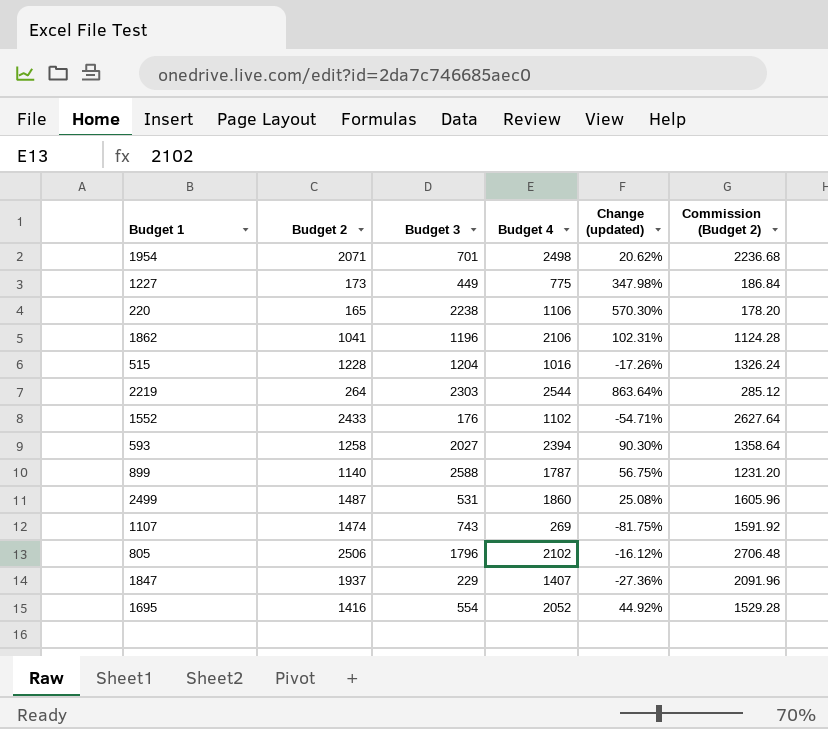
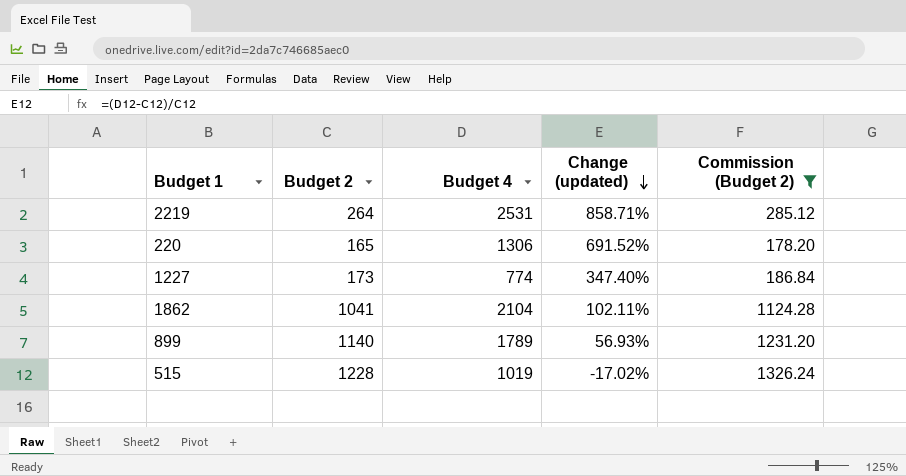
filter: none -> Commission (Budget 2) <= 1326.24
row order: none -> Change (updated) descending
column Budget 3 | position: 3 -> none
2219 | Budget 4: 2544 -> 2531
2219 | Change (updated): 863.64% -> 858.71%
220 | Budget 4: 1106 -> 1306
220 | Change (updated): 570.30% -> 691.52%
1227 | Budget 4: 775 -> 774
1227 | Change (updated): 347.98% -> 347.40%
1862 | Budget 4: 2106 -> 2104
1862 | Change (updated): 102.31% -> 102.11%
899 | Budget 4: 1787 -> 1789
899 | Change (updated): 56.75% -> 56.93%
515 | Budget 4: 1016 -> 1019
515 | Change (updated): -17.26% -> -17.02%

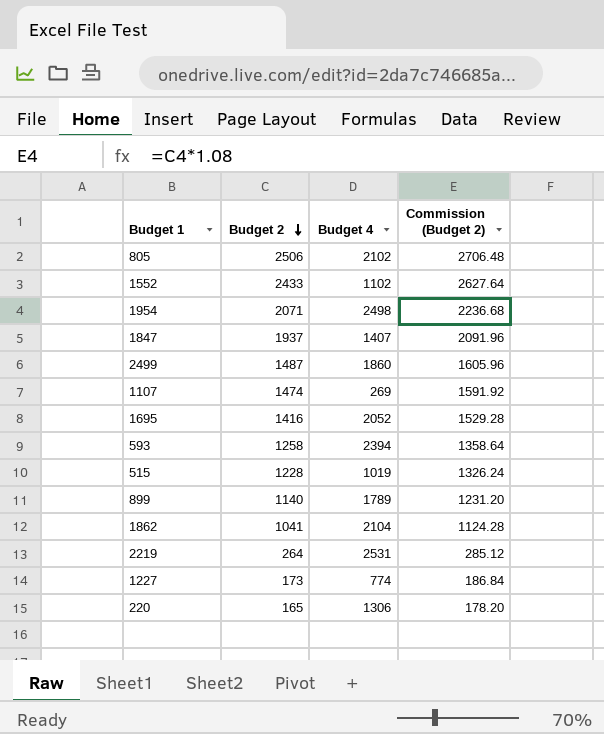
filter: Commission (Budget 2) <= 1326.24 -> none
row order: Change (updated) descending -> Budget 2 descending
column Change (updated) | formula: ([Budget 4] - [Budget 2]) / [Budget 2] -> none

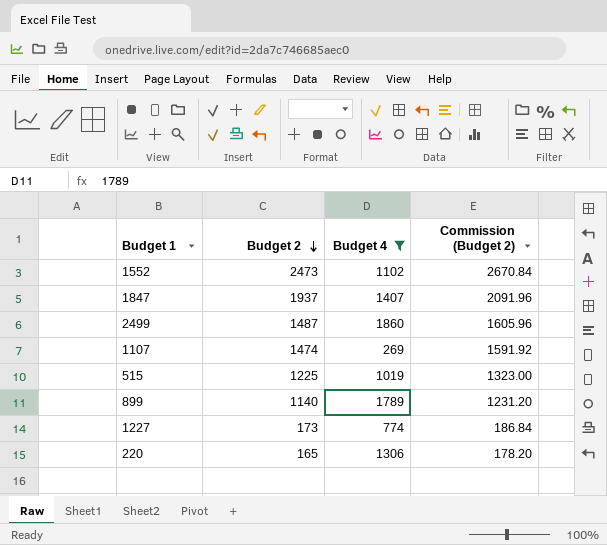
filter: none -> Budget 4 <= 1860
1552 | Budget 2: 2433 -> 2473
1552 | Commission (Budget 2): 2627.64 -> 2670.84
515 | Budget 2: 1228 -> 1225
515 | Commission (Budget 2): 1326.24 -> 1323.00

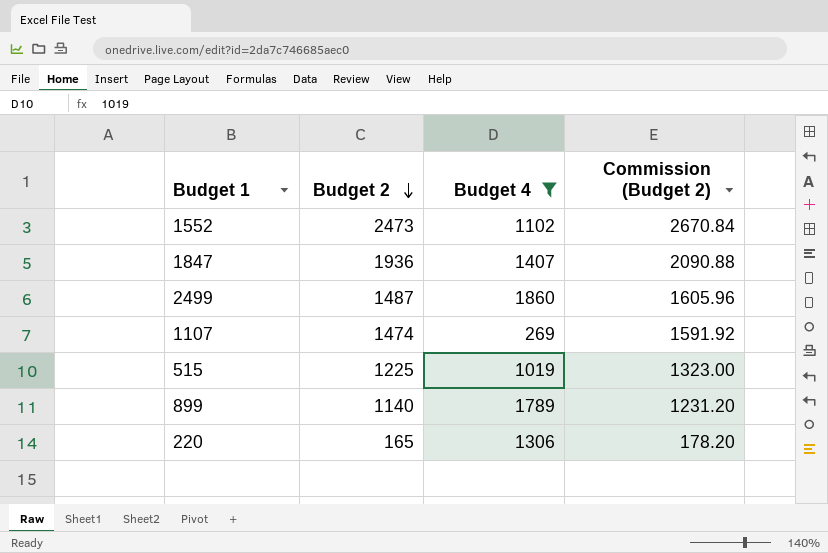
row 1227: 173 | 774 | 186.84 -> none
1847 | Budget 2: 1937 -> 1936
1847 | Commission (Budget 2): 2091.96 -> 2090.88

